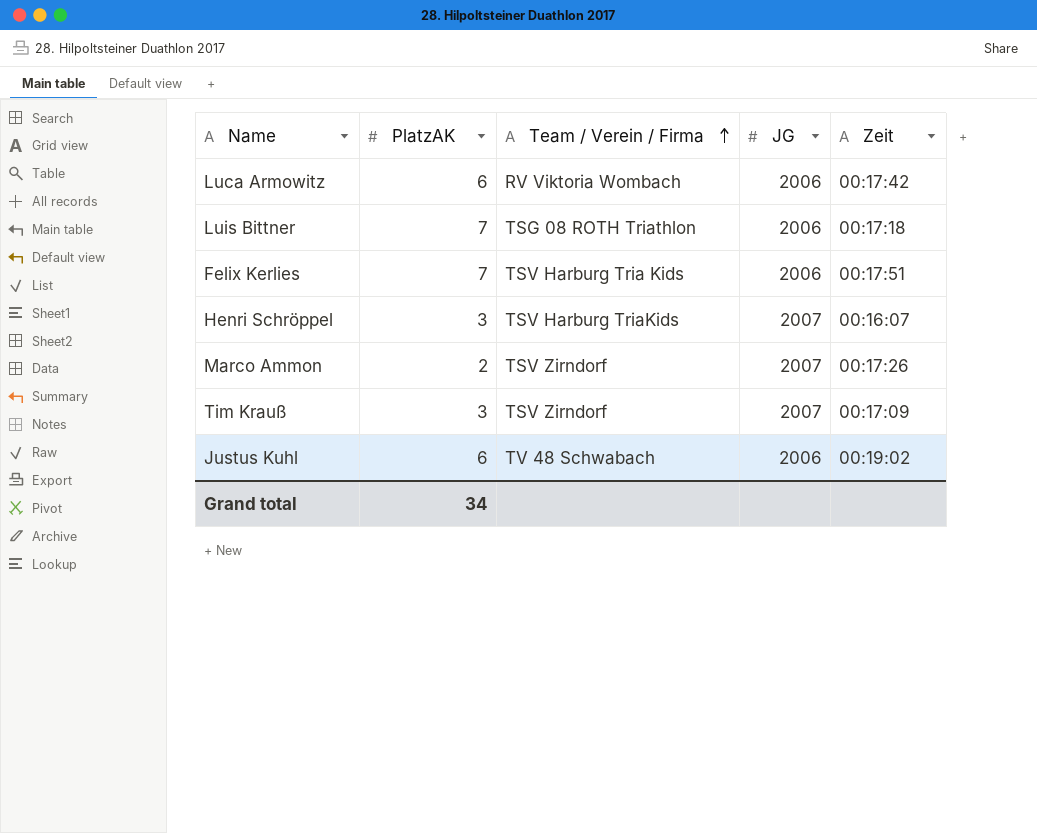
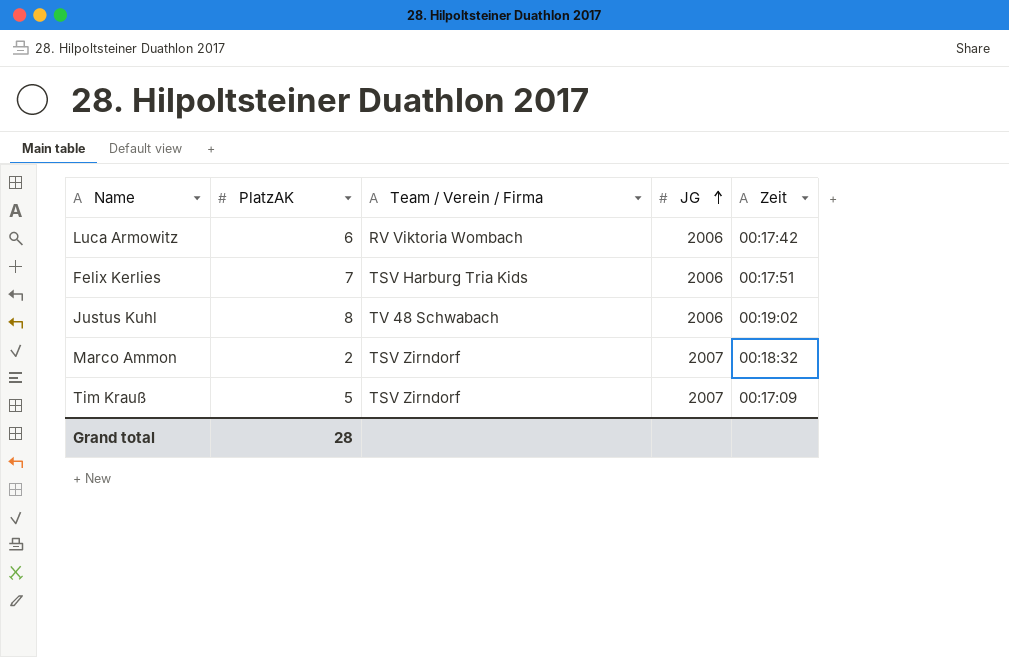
row order: Team / Verein / Firma ascending -> JG ascending
row Luis Bittner: 7 | TSG 08 ROTH Triathlon | 2006 | 00:17:18 -> none
row Henri Schröppel: 3 | TSV Harburg TriaKids | 2007 | 00:16:07 -> none
Justus Kuhl | PlatzAK: 6 -> 8
Marco Ammon | Zeit: 00:17:26 -> 00:18:32
Tim Krauß | PlatzAK: 3 -> 5
Grand total | PlatzAK: 34 -> 28

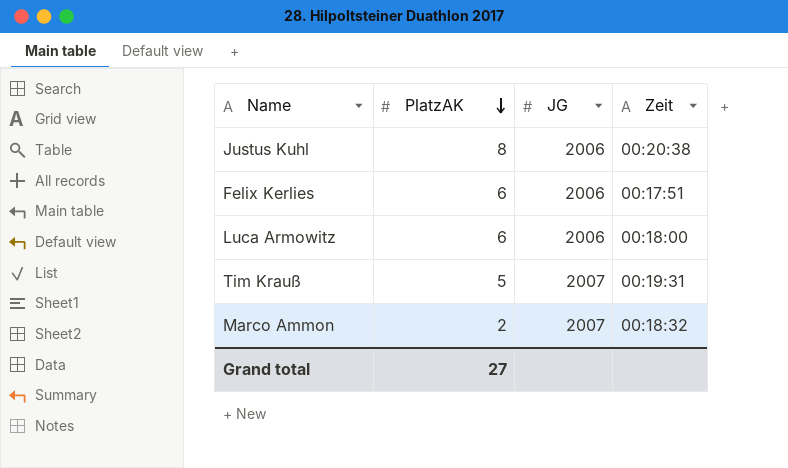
row order: JG ascending -> PlatzAK descending
column Team / Verein / Firma | position: 3 -> none
Justus Kuhl | Zeit: 00:19:02 -> 00:20:38
Felix Kerlies | PlatzAK: 7 -> 6
Luca Armowitz | Zeit: 00:17:42 -> 00:18:00
Tim Krauß | Zeit: 00:17:09 -> 00:19:31
Grand total | PlatzAK: 28 -> 27

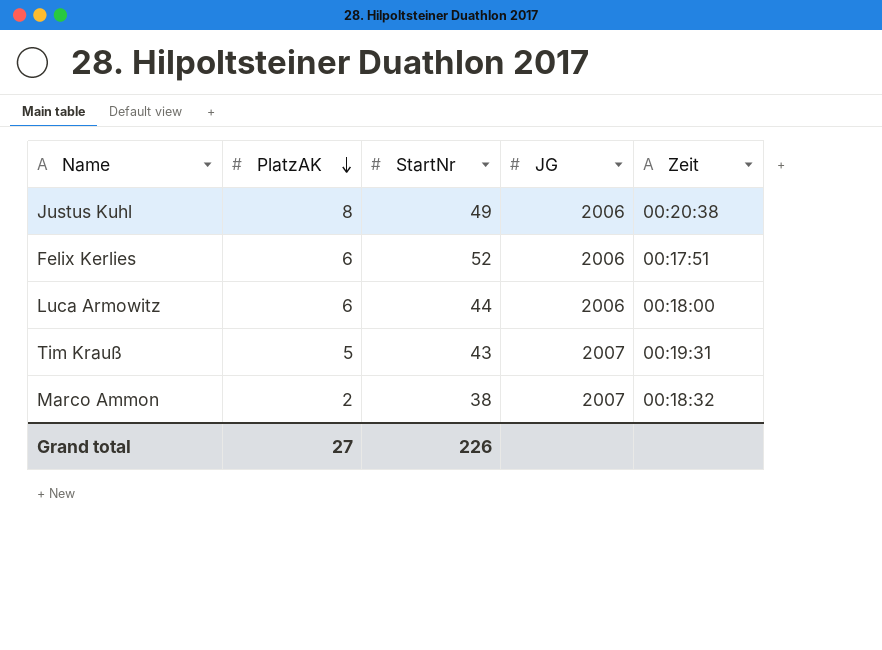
column StartNr | position: none -> 3

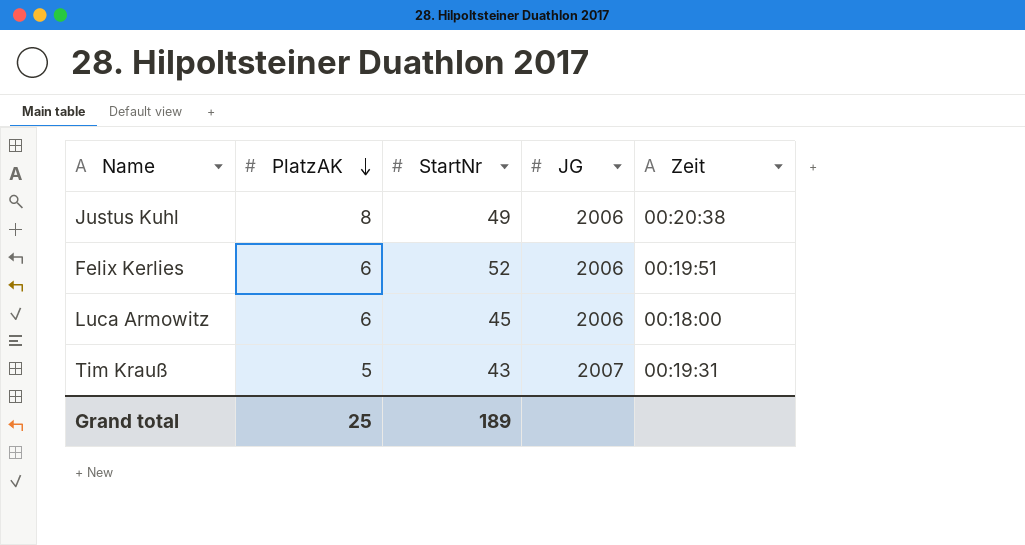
row Marco Ammon: 2 | 38 | 2007 | 00:18:32 -> none
Felix Kerlies | Zeit: 00:17:51 -> 00:19:51
Luca Armowitz | StartNr: 44 -> 45
Grand total | PlatzAK: 27 -> 25
Grand total | StartNr: 226 -> 189

